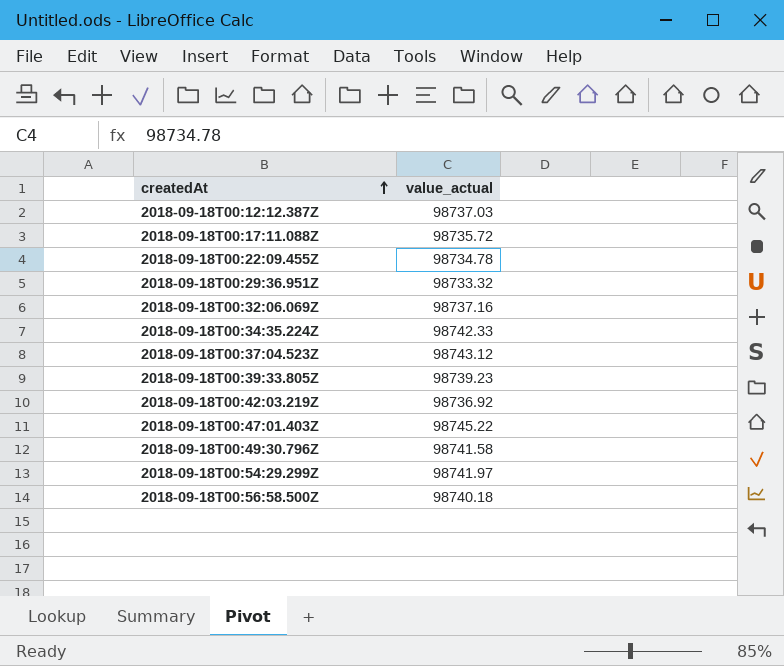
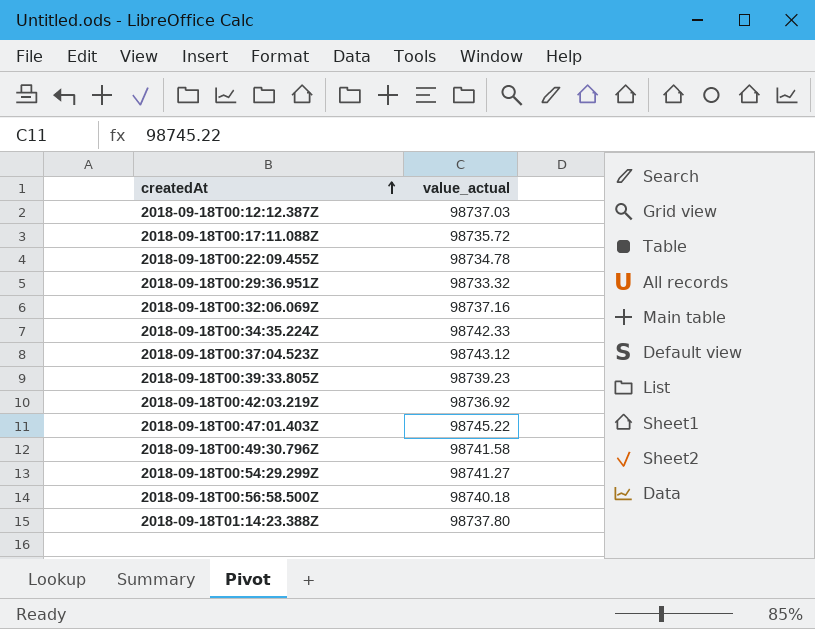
2018-09-18T00:54:29.299Z | value_actual: 98741.97 -> 98741.27
row 2018-09-18T01:14:23.388Z: none -> 98737.80

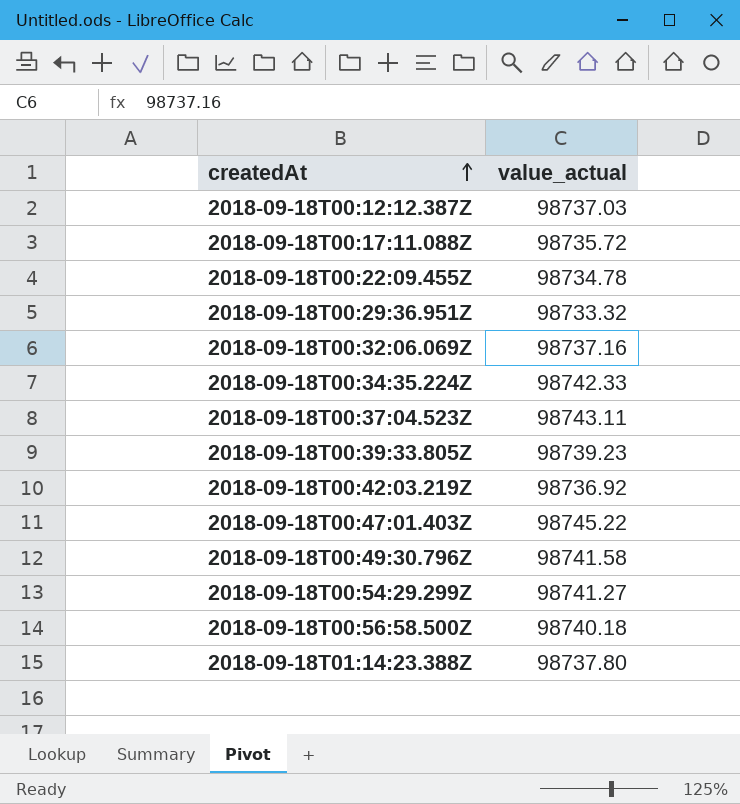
2018-09-18T00:37:04.523Z | value_actual: 98743.12 -> 98743.11

